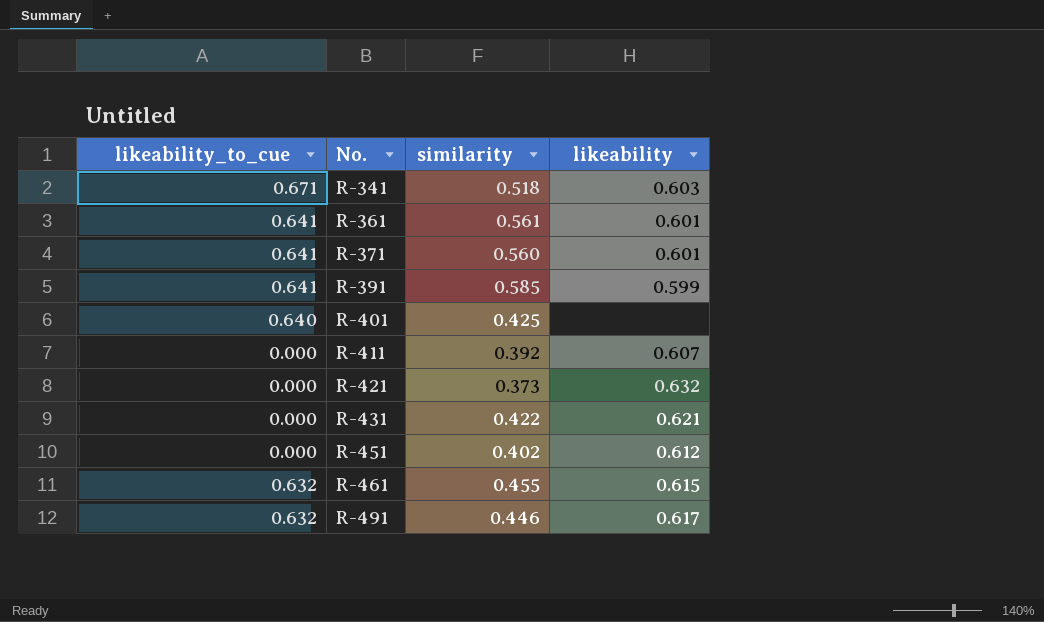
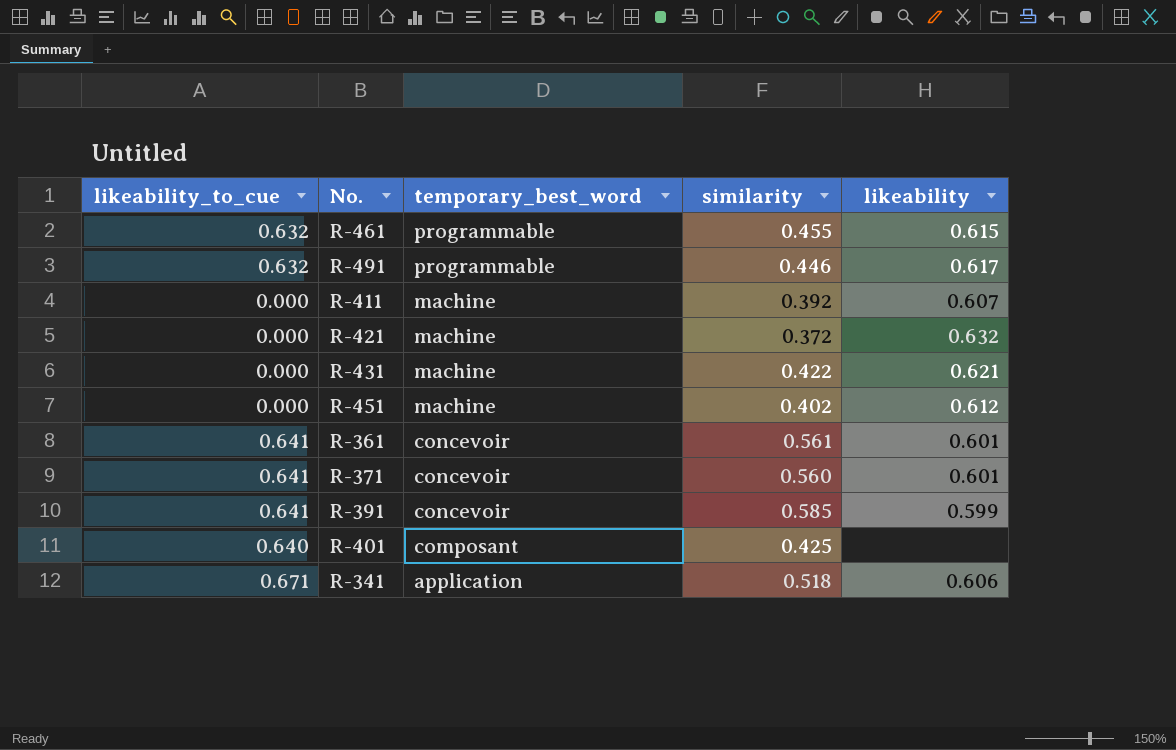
row order: No. ascending -> temporary_best_word descending
column temporary_best_word | position: none -> 3
R-421 | similarity: 0.373 -> 0.372
R-341 | likeability: 0.603 -> 0.606

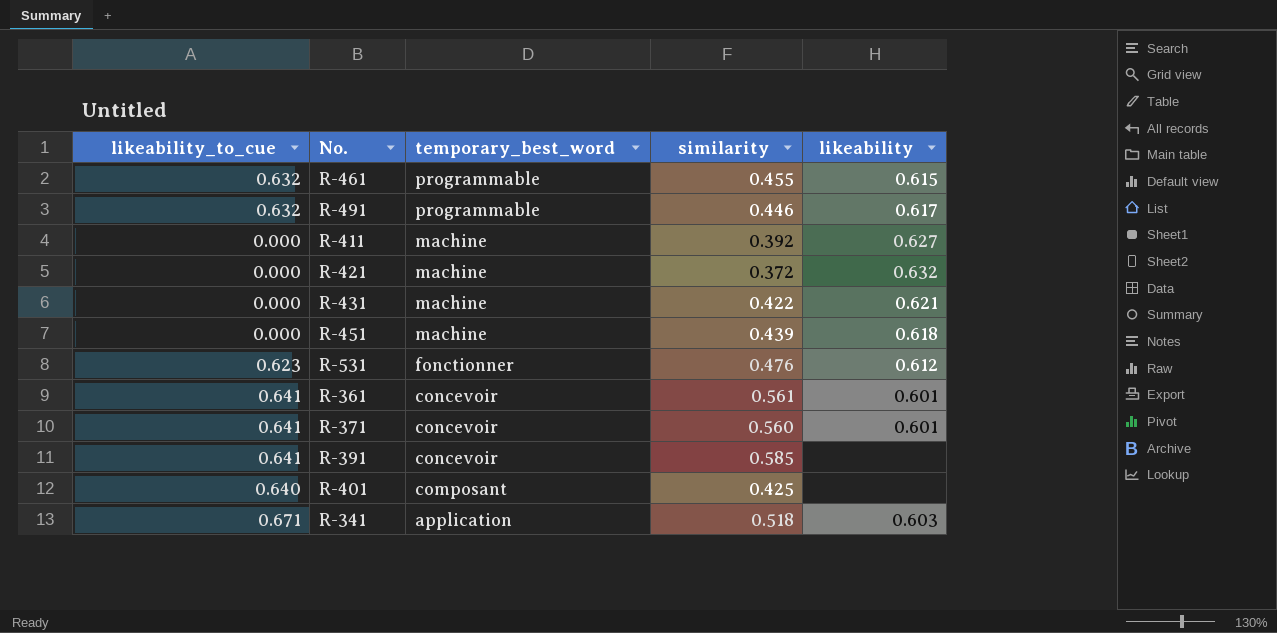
R-411 | likeability: 0.607 -> 0.627
R-451 | similarity: 0.402 -> 0.439
R-451 | likeability: 0.612 -> 0.618
row R-531: none -> 0.623 | fonctionner | 0.476 | 0.612
R-391 | likeability: 0.599 -> none
R-341 | likeability: 0.606 -> 0.603

